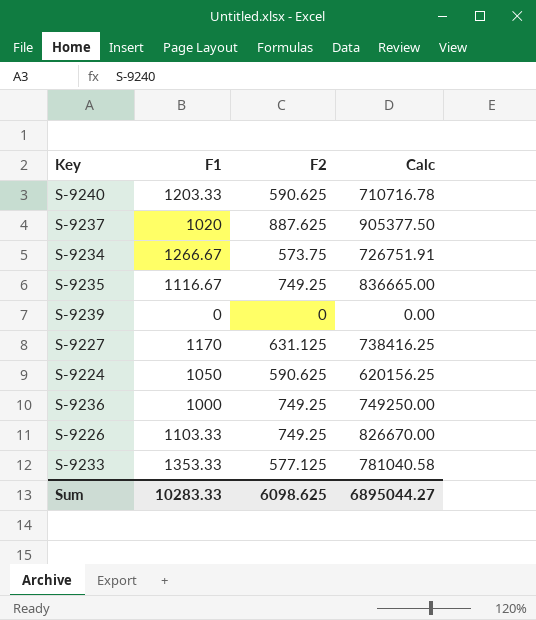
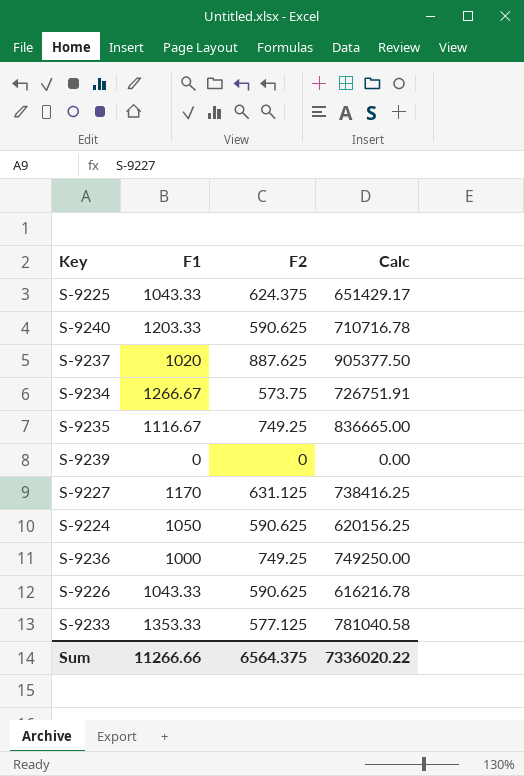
row S-9225: none -> 1043.33 | 624.375 | 651429.17
S-9226 | F1: 1103.33 -> 1043.33
S-9226 | F2: 749.25 -> 590.625
S-9226 | Calc: 826670.00 -> 616216.78
Sum | F1: 10283.33 -> 11266.66
Sum | F2: 6098.625 -> 6564.375
Sum | Calc: 6895044.27 -> 7336020.22

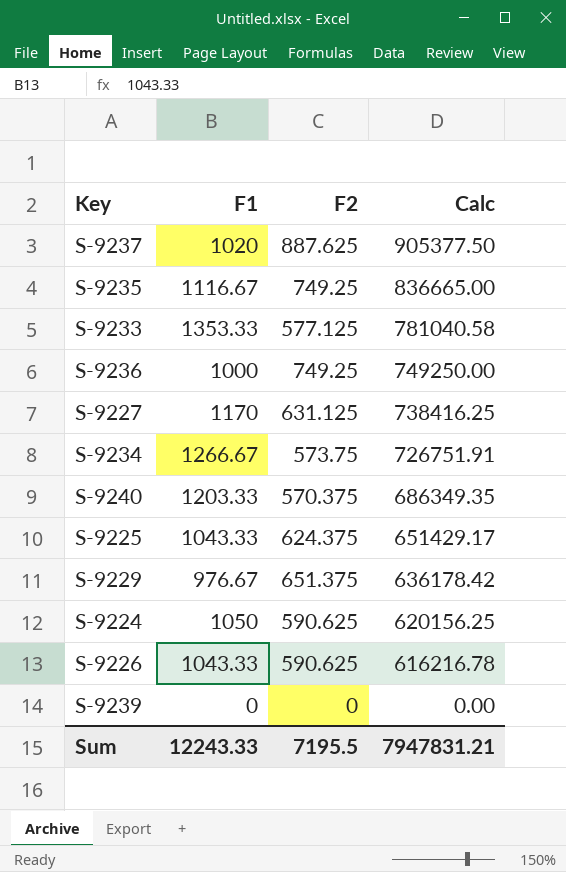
row order: none -> Calc descending
S-9240 | F2: 590.625 -> 570.375
S-9240 | Calc: 710716.78 -> 686349.35
row S-9229: none -> 976.67 | 651.375 | 636178.42
Sum | F1: 11266.66 -> 12243.33
Sum | F2: 6564.375 -> 7195.5
Sum | Calc: 7336020.22 -> 7947831.21

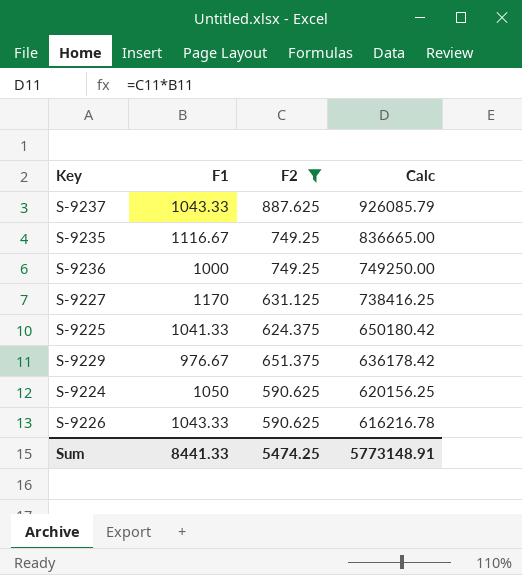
filter: none -> F2 >= 590.625
S-9237 | F1: 1020 -> 1043.33
S-9237 | Calc: 905377.50 -> 926085.79
S-9225 | F1: 1043.33 -> 1041.33
S-9225 | Calc: 651429.17 -> 650180.42
Sum | F1: 12243.33 -> 8441.33
Sum | F2: 7195.5 -> 5474.25
Sum | Calc: 7947831.21 -> 5773148.91

